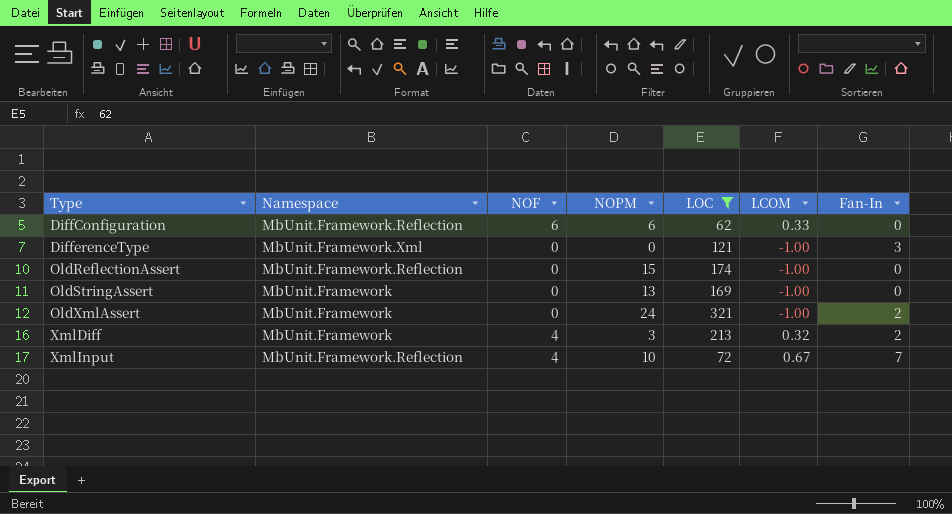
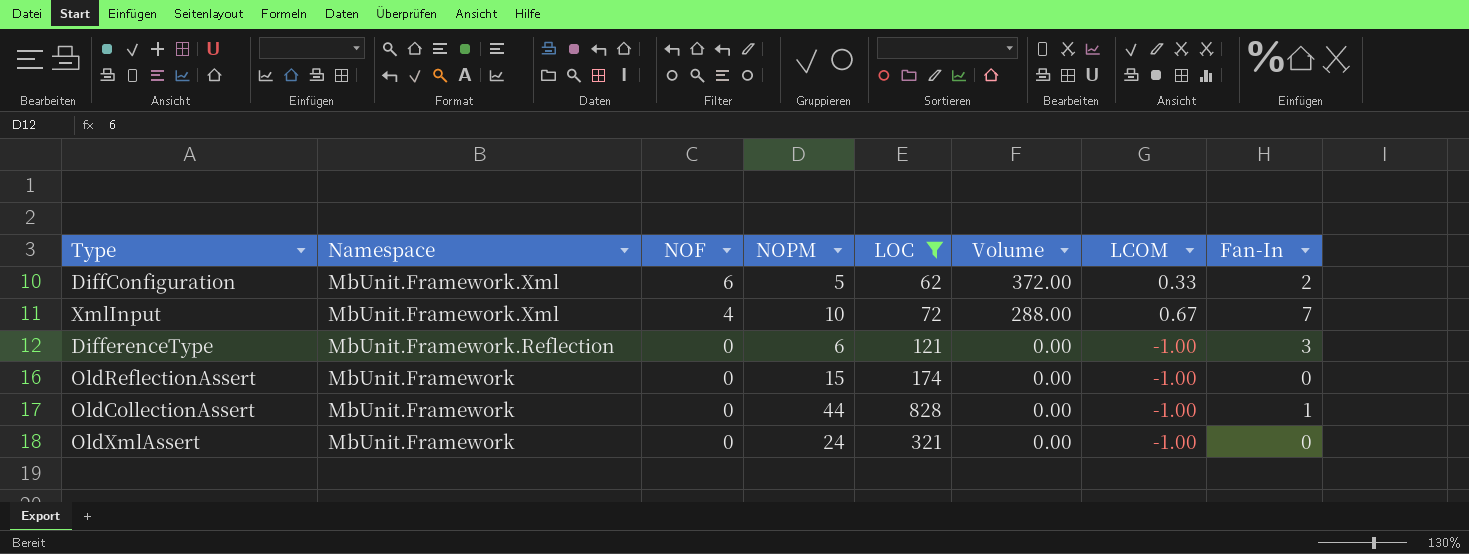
row order: Type ascending -> Namespace descending
column Volume | formula: none -> [NOF] * [LOC]
row OldStringAssert: MbUnit.Framework | 0 | 13 | 169 | -1.00 | 0 -> none
row XmlDiff: MbUnit.Framework | 4 | 3 | 213 | 0.32 | 2 -> none
DiffConfiguration | Namespace: MbUnit.Framework.Reflection -> MbUnit.Framework.Xml
DiffConfiguration | NOPM: 6 -> 5
DiffConfiguration | Fan-In: 0 -> 2
XmlInput | Namespace: MbUnit.Framework.Reflection -> MbUnit.Framework.Xml
DifferenceType | Namespace: MbUnit.Framework.Xml -> MbUnit.Framework.Reflection
DifferenceType | NOPM: 0 -> 6
OldReflectionAssert | Namespace: MbUnit.Framework.Reflection -> MbUnit.Framework
row OldCollectionAssert: none -> MbUnit.Framework | 0 | 44 | 828 | 0.00 | -1.00 | 1
OldXmlAssert | Fan-In: 2 -> 0

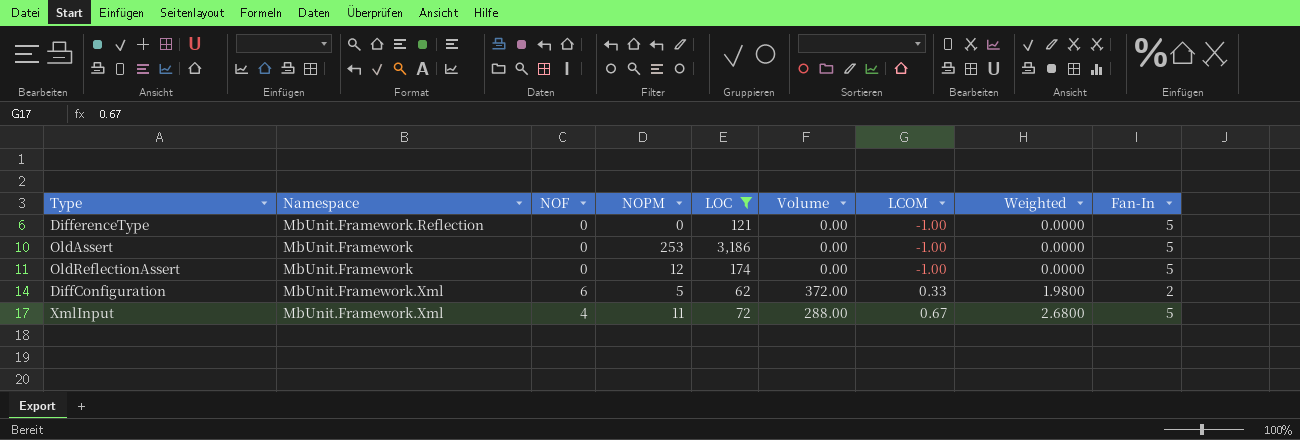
row order: Namespace descending -> LCOM ascending
column Weighted | formula: none -> [NOF] * [LCOM]
row OldCollectionAssert: MbUnit.Framework | 0 | 44 | 828 | 0.00 | -1.00 | 1 -> none
row OldXmlAssert: MbUnit.Framework | 0 | 24 | 321 | 0.00 | -1.00 | 0 -> none
DifferenceType | NOPM: 6 -> 0
DifferenceType | Fan-In: 3 -> 5
row OldAssert: none -> MbUnit.Framework | 0 | 253 | 3,186 | 0.00 | -1.00 | 0.0000 | 5
OldReflectionAssert | NOPM: 15 -> 12
OldReflectionAssert | Fan-In: 0 -> 5
XmlInput | NOPM: 10 -> 11
XmlInput | Fan-In: 7 -> 5

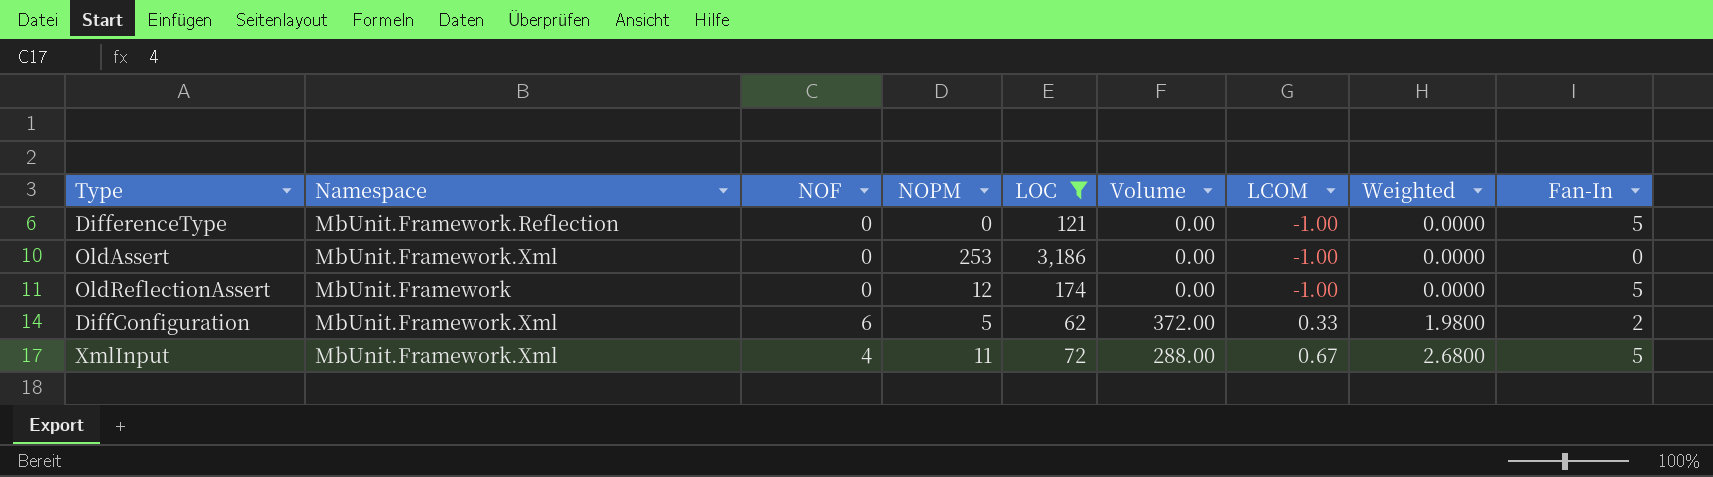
OldAssert | Namespace: MbUnit.Framework -> MbUnit.Framework.Xml
OldAssert | Fan-In: 5 -> 0

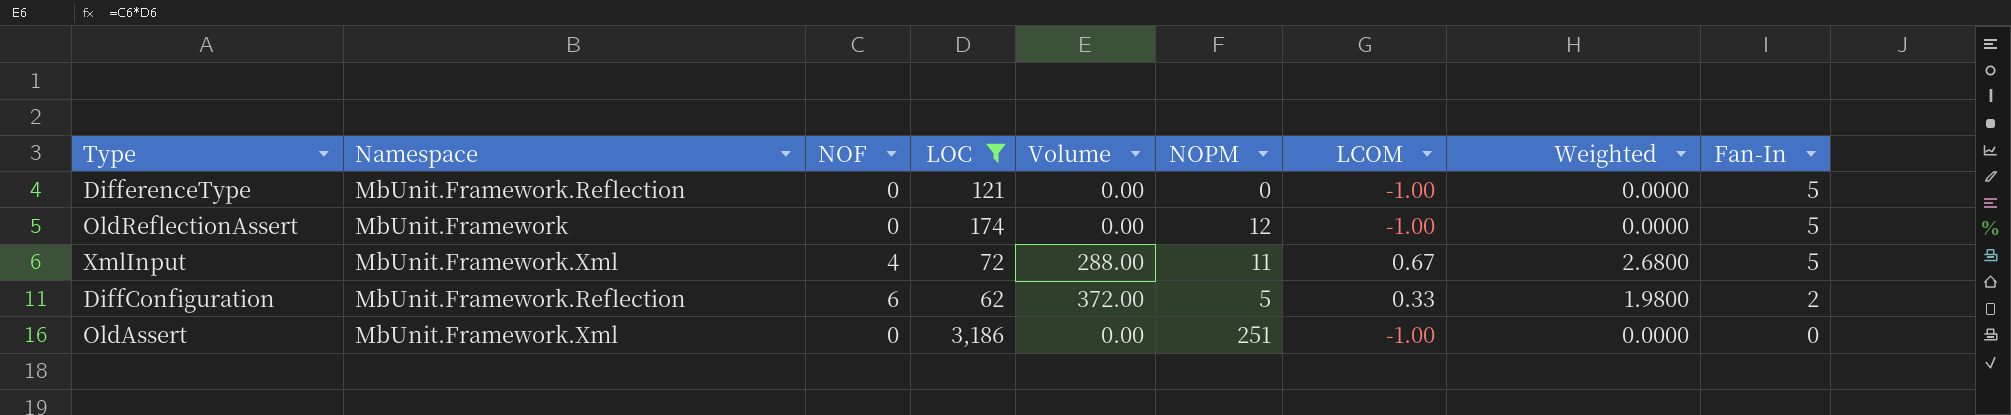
row order: LCOM ascending -> Fan-In descending
column NOPM | position: 4 -> 6
DiffConfiguration | Namespace: MbUnit.Framework.Xml -> MbUnit.Framework.Reflection
OldAssert | NOPM: 253 -> 251

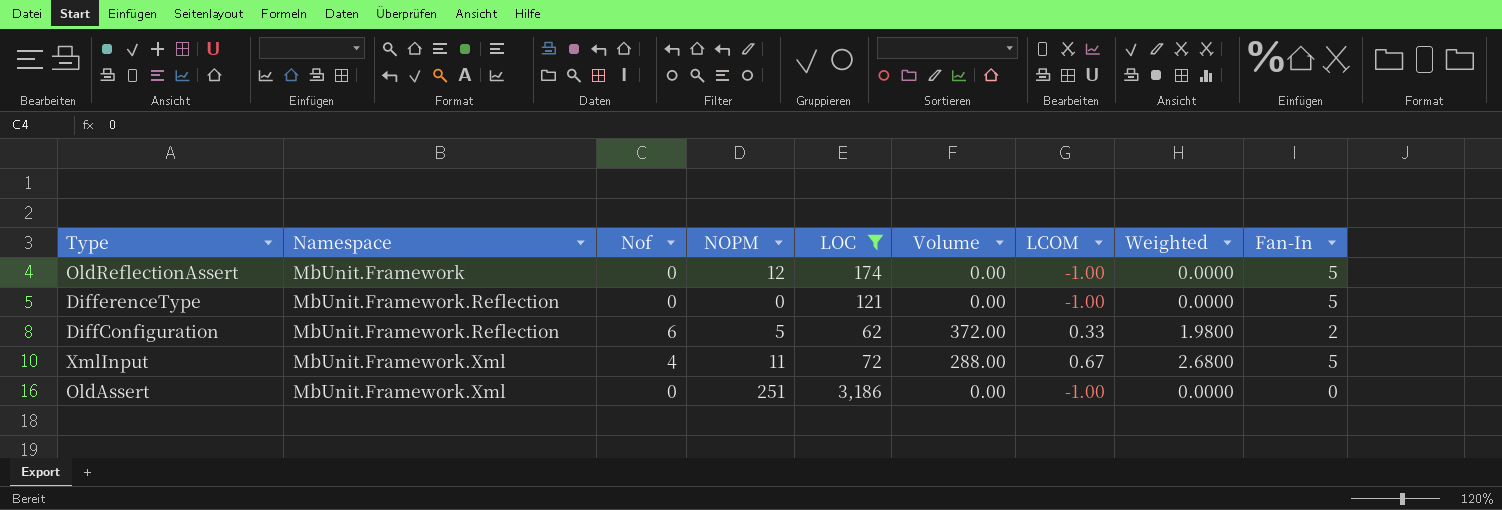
row order: Fan-In descending -> Namespace ascending
column name: NOF -> Nof
column NOPM | position: 6 -> 4

